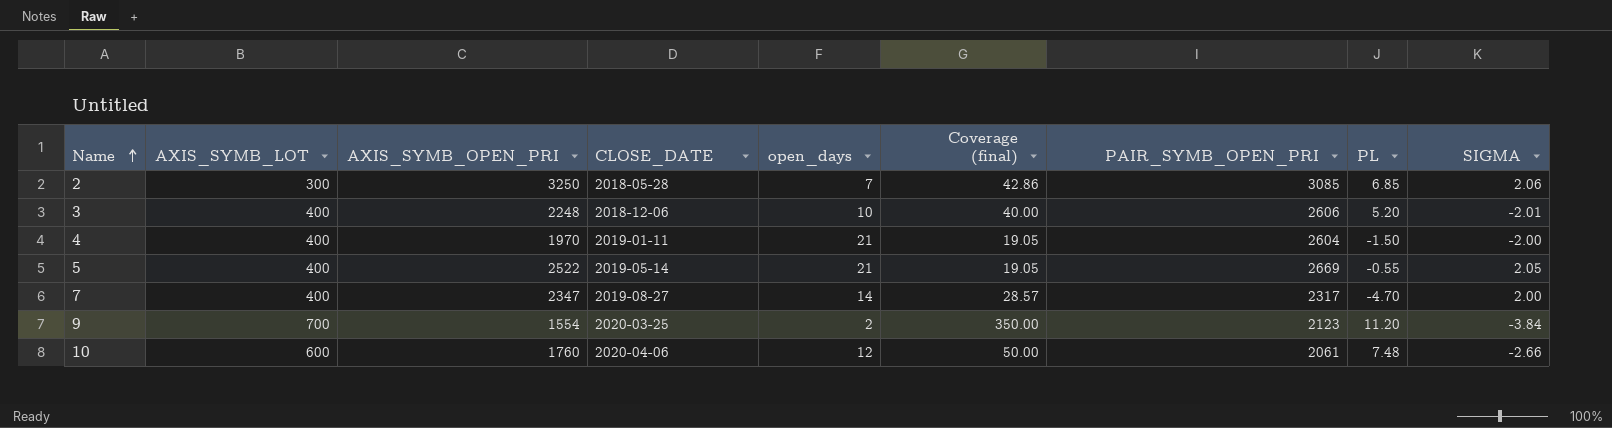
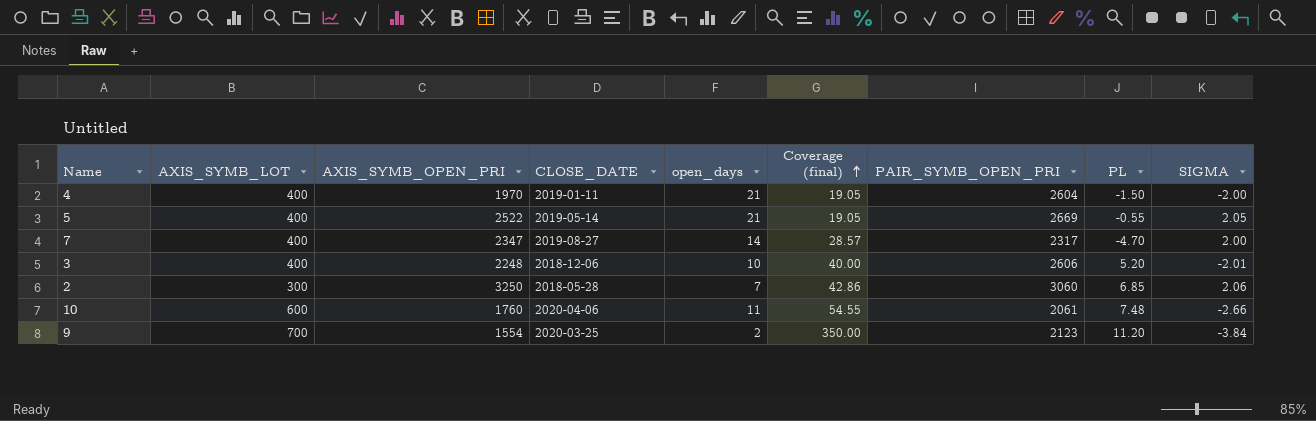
row order: Name ascending -> Coverage (final) ascending
2 | PAIR_SYMB_OPEN_PRI: 3085 -> 3060
10 | open_days: 12 -> 11
10 | Coverage (final): 50.00 -> 54.55

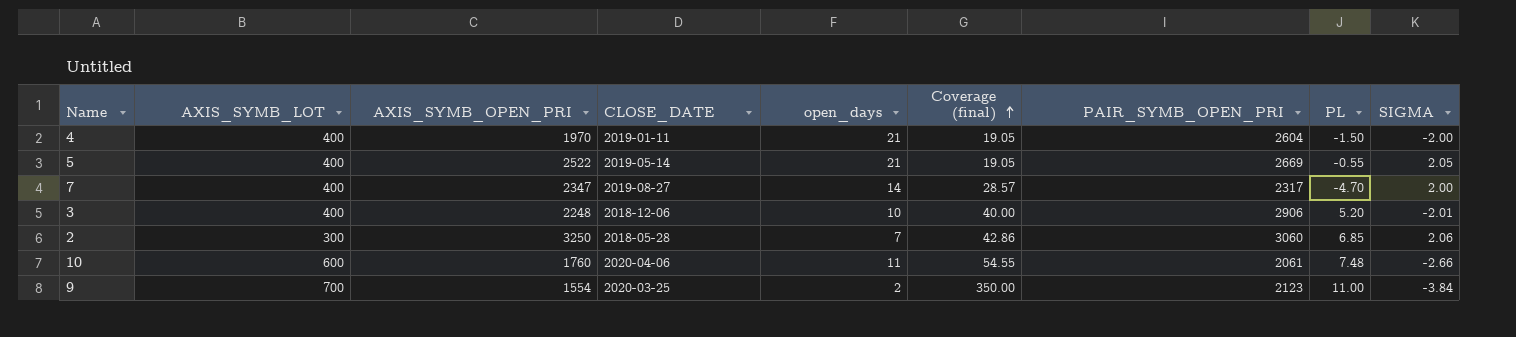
3 | PAIR_SYMB_OPEN_PRI: 2606 -> 2906
9 | PL: 11.20 -> 11.00

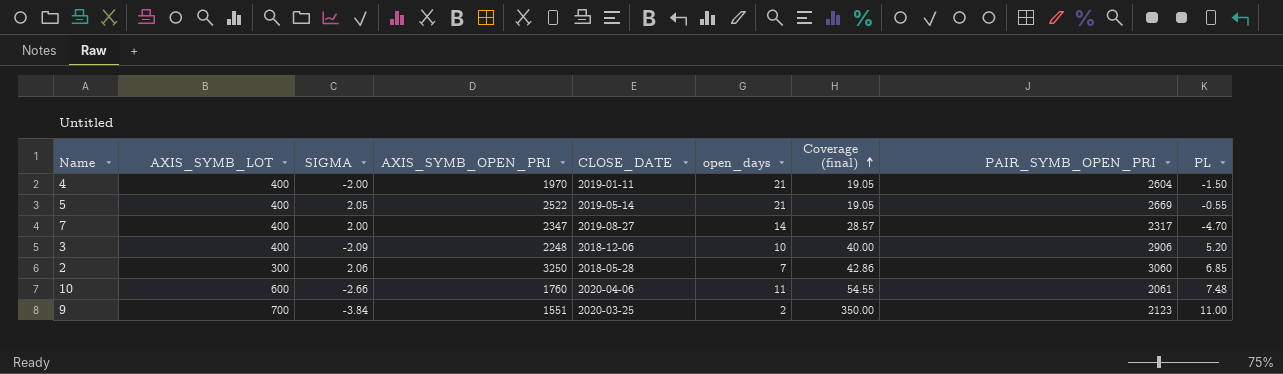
column SIGMA | position: 9 -> 3
3 | SIGMA: -2.01 -> -2.09
9 | AXIS_SYMB_OPEN_PRI: 1554 -> 1551

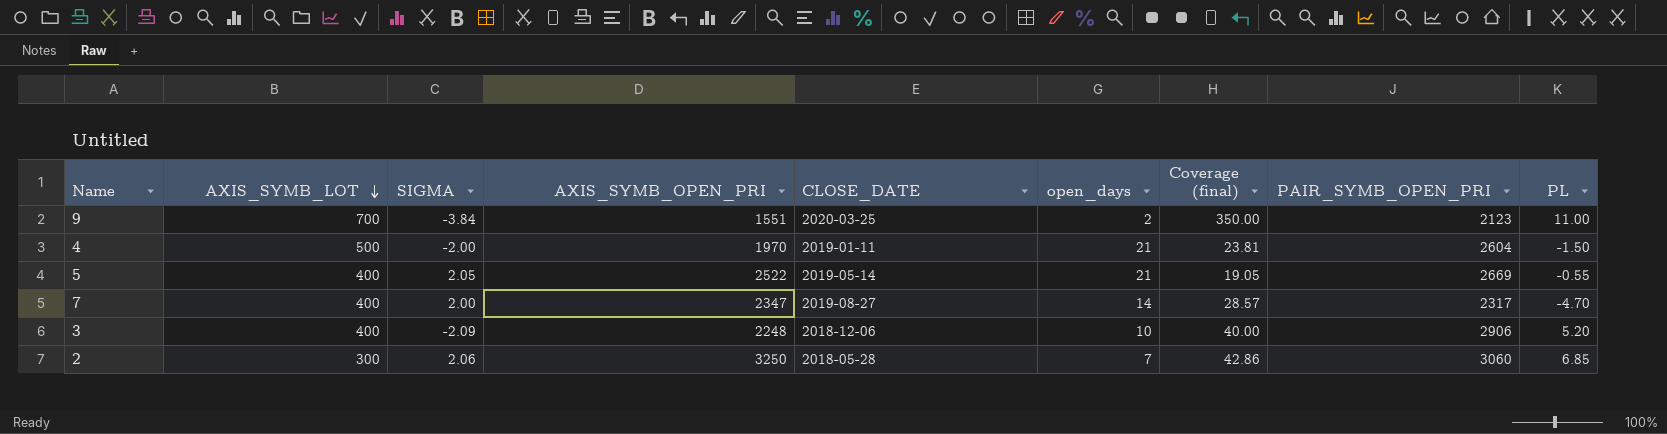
row order: Coverage (final) ascending -> AXIS_SYMB_LOT descending
row 10: 600 | -2.66 | 1760 | 2020-04-06 | 11 | 54.55 | 2061 | 7.48 -> none
4 | AXIS_SYMB_LOT: 400 -> 500
4 | Coverage (final): 19.05 -> 23.81

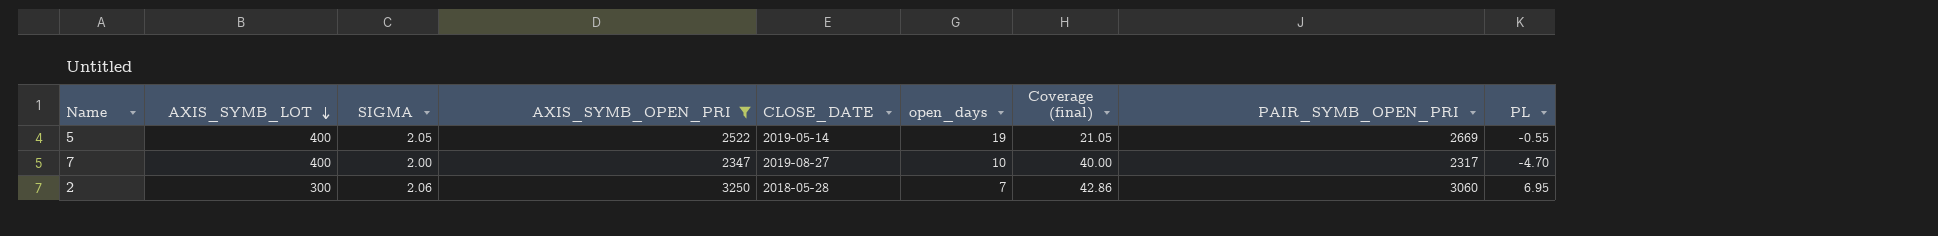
filter: none -> AXIS_SYMB_OPEN_PRI >= 2347
5 | open_days: 21 -> 19
5 | Coverage (final): 19.05 -> 21.05
7 | open_days: 14 -> 10
7 | Coverage (final): 28.57 -> 40.00
2 | PL: 6.85 -> 6.95

